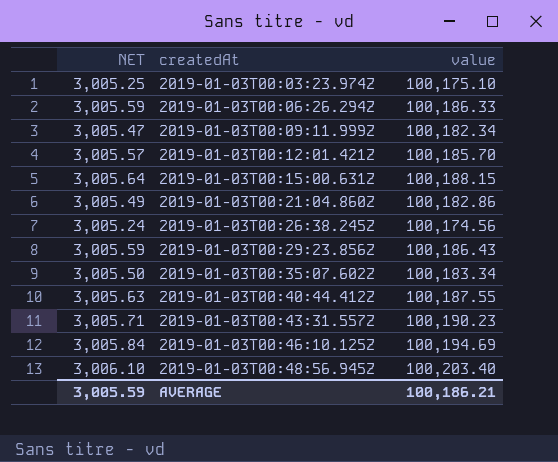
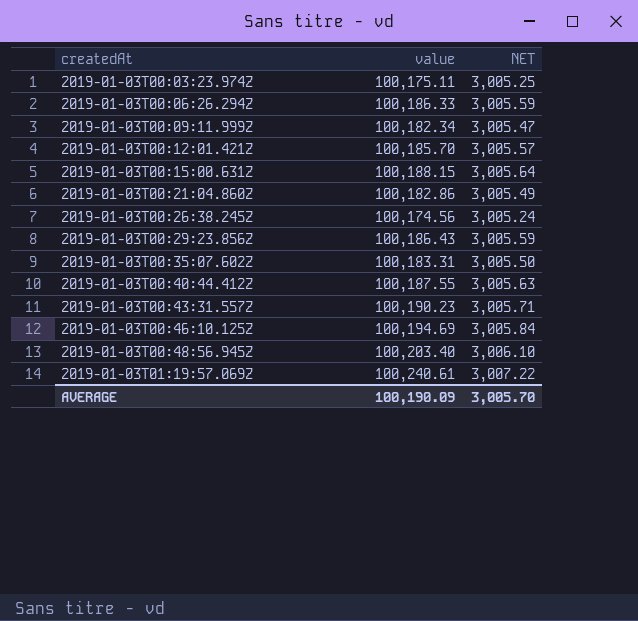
column NET | position: 1 -> 3
2019-01-03T00:03:23.974Z | value: 100,175.10 -> 100,175.11
2019-01-03T00:35:07.602Z | value: 100,183.34 -> 100,183.31
row 2019-01-03T01:19:57.069Z: none -> 100,240.61 | 3,007.22
AVERAGE | value: 100,186.21 -> 100,190.09
AVERAGE | NET: 3,005.59 -> 3,005.70

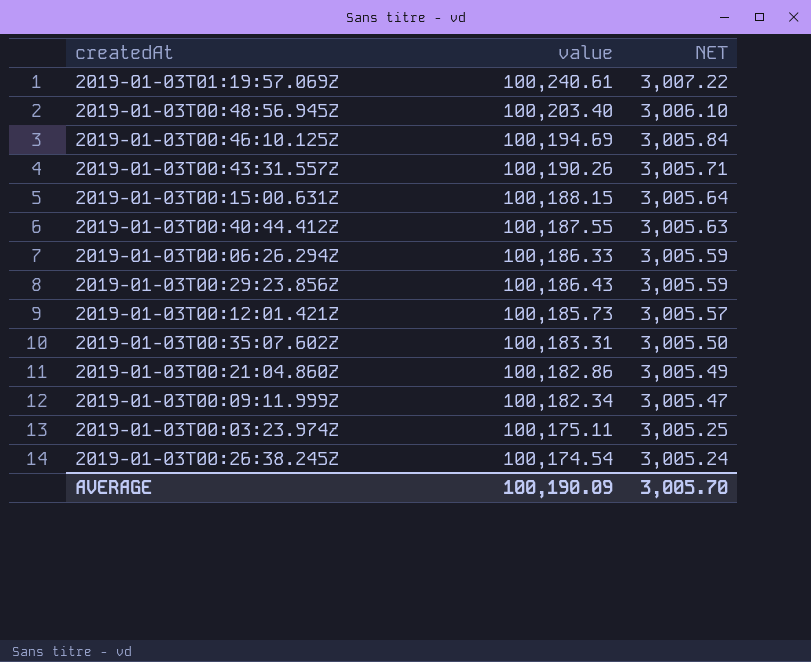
row order: createdAt ascending -> NET descending
2019-01-03T00:43:31.557Z | value: 100,190.23 -> 100,190.26
2019-01-03T00:12:01.421Z | value: 100,185.70 -> 100,185.73
2019-01-03T00:26:38.245Z | value: 100,174.56 -> 100,174.54

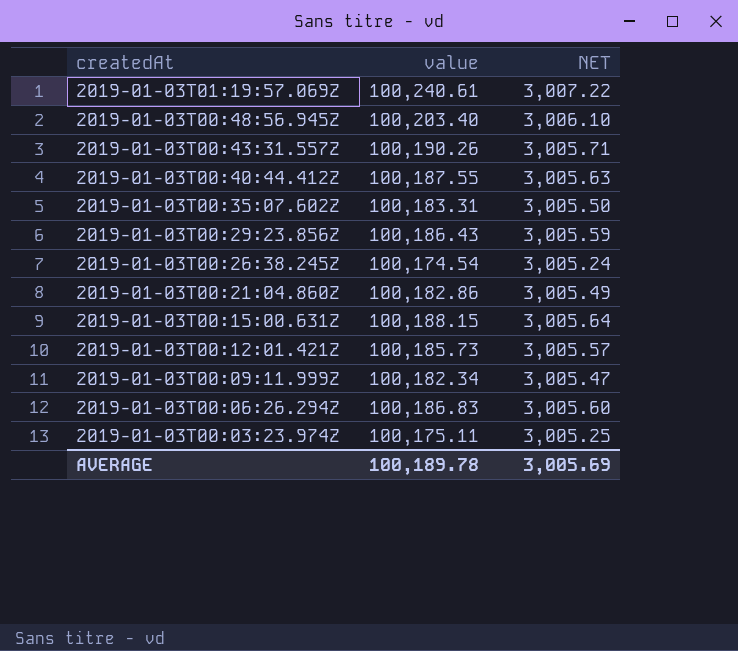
row order: NET descending -> createdAt descending
row 2019-01-03T00:46:10.125Z: 100,194.69 | 3,005.84 -> none
2019-01-03T00:06:26.294Z | value: 100,186.33 -> 100,186.83
2019-01-03T00:06:26.294Z | NET: 3,005.59 -> 3,005.60
AVERAGE | value: 100,190.09 -> 100,189.78
AVERAGE | NET: 3,005.70 -> 3,005.69

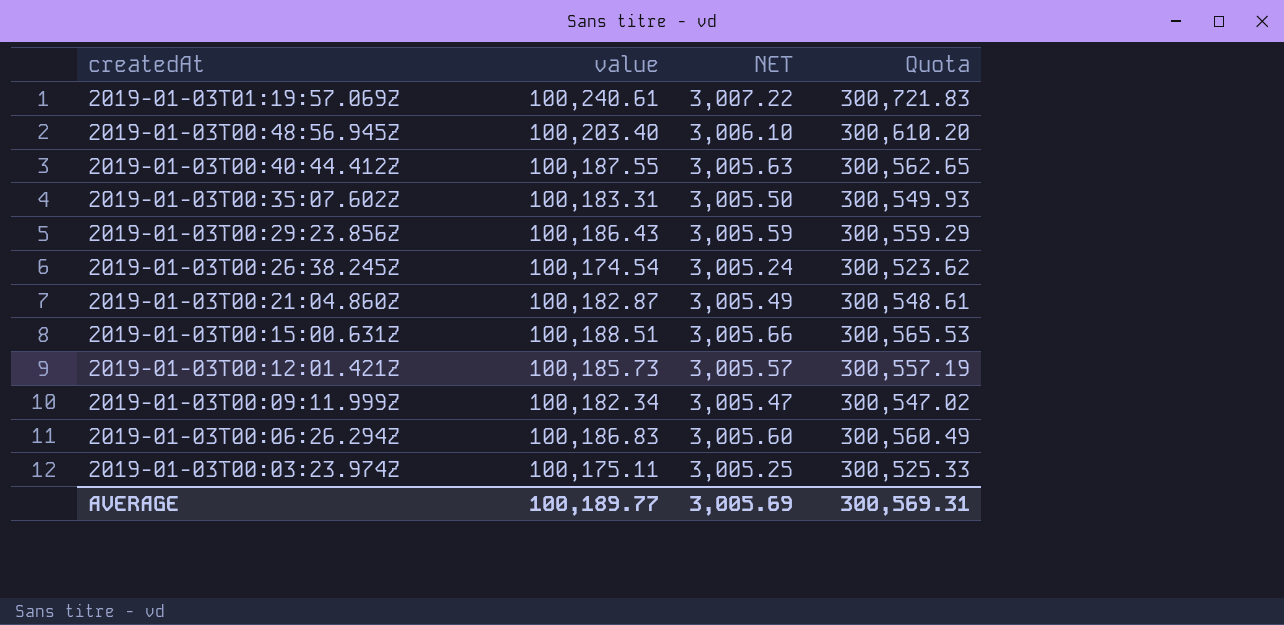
column Quota | formula: none -> [value] * 3
row 2019-01-03T00:43:31.557Z: 100,190.26 | 3,005.71 -> none
2019-01-03T00:21:04.860Z | value: 100,182.86 -> 100,182.87
2019-01-03T00:15:00.631Z | value: 100,188.15 -> 100,188.51
2019-01-03T00:15:00.631Z | NET: 3,005.64 -> 3,005.66
AVERAGE | value: 100,189.78 -> 100,189.77

